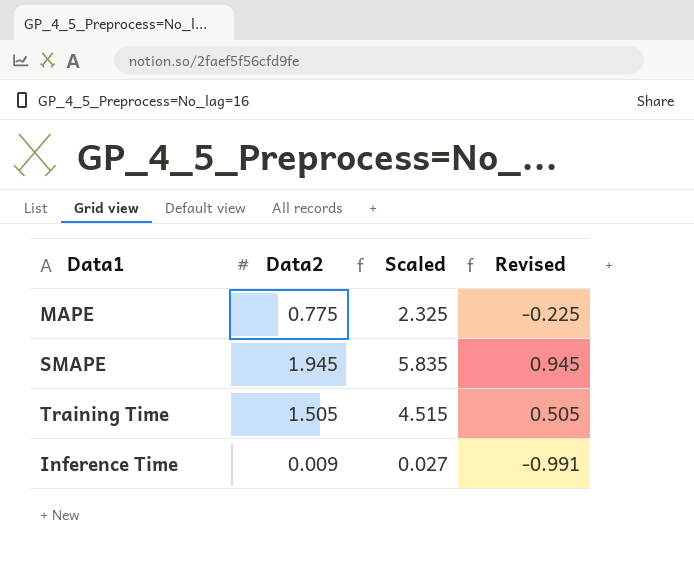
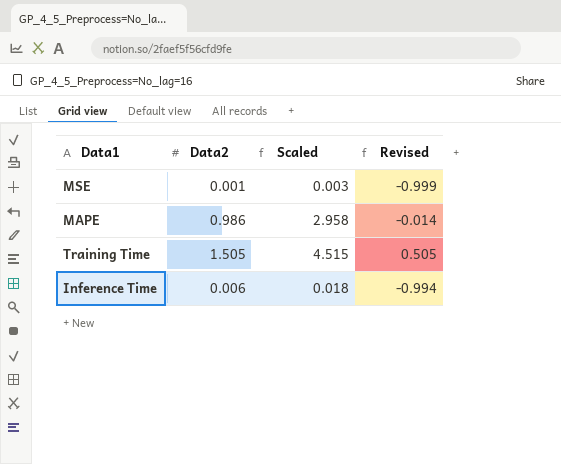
row SMAPE: 1.945 | 5.835 | 0.945 -> none
row MSE: none -> 0.001 | 0.003 | -0.999
MAPE | Data2: 0.775 -> 0.986
MAPE | Scaled: 2.325 -> 2.958
MAPE | Revised: -0.225 -> -0.014
Inference Time | Data2: 0.009 -> 0.006
Inference Time | Scaled: 0.027 -> 0.018
Inference Time | Revised: -0.991 -> -0.994

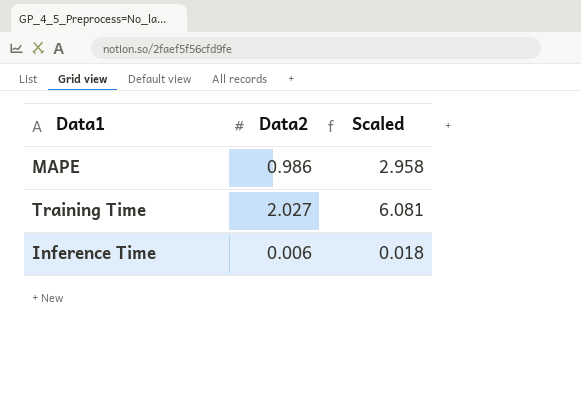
column Revised | formula: [Data2] - 1 -> none
row MSE: 0.001 | 0.003 | -0.999 -> none
Training Time | Data2: 1.505 -> 2.027
Training Time | Scaled: 4.515 -> 6.081

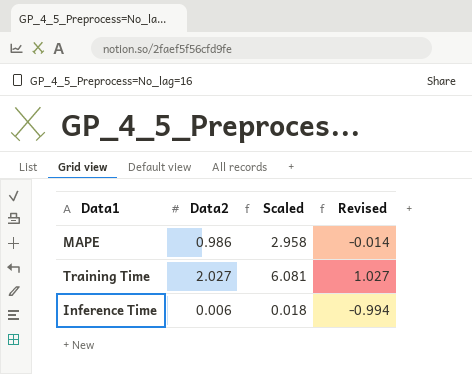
column Revised | formula: none -> [Data2] - 1

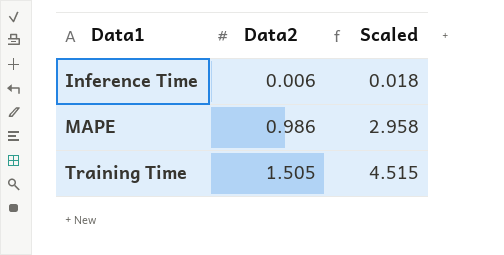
row order: none -> Data1 ascending
column Revised | formula: [Data2] - 1 -> none
Training Time | Data2: 2.027 -> 1.505
Training Time | Scaled: 6.081 -> 4.515

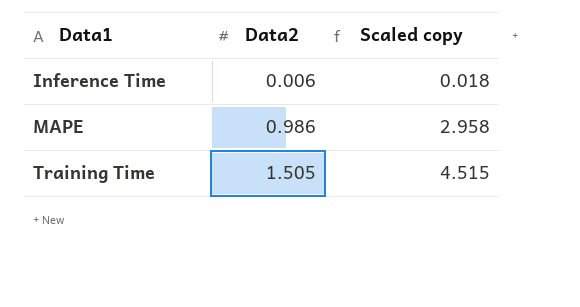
column name: Scaled -> Scaled copy

